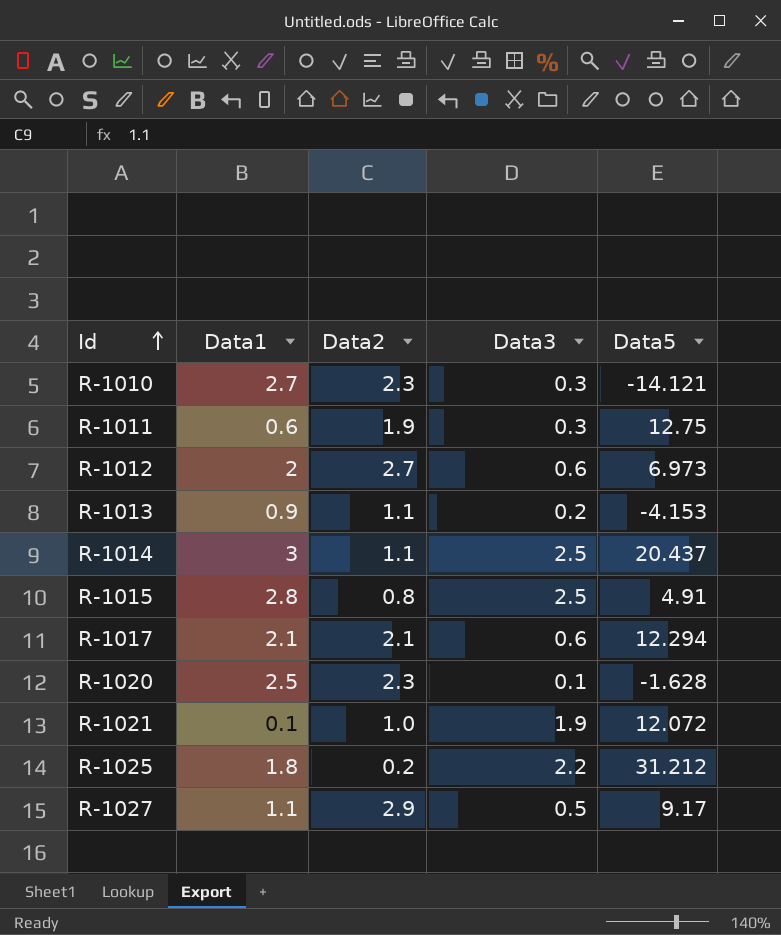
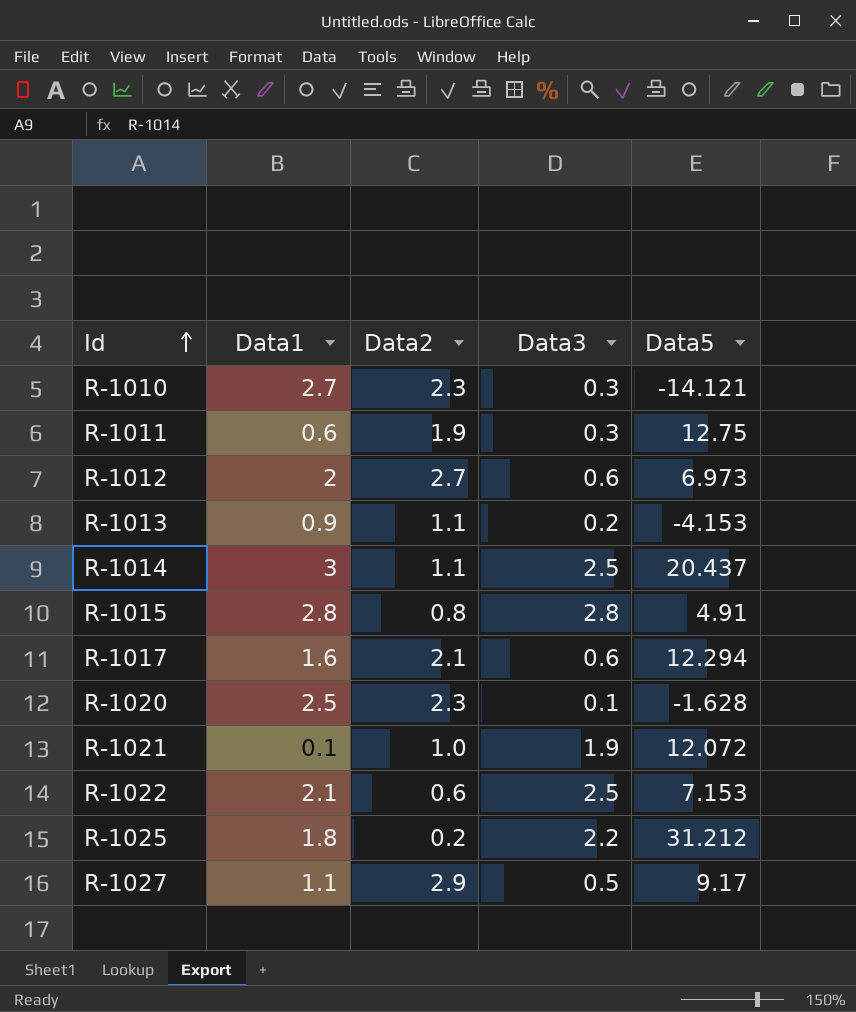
R-1015 | Data3: 2.5 -> 2.8
R-1017 | Data1: 2.1 -> 1.6
row R-1022: none -> 2.1 | 0.6 | 2.5 | 7.153

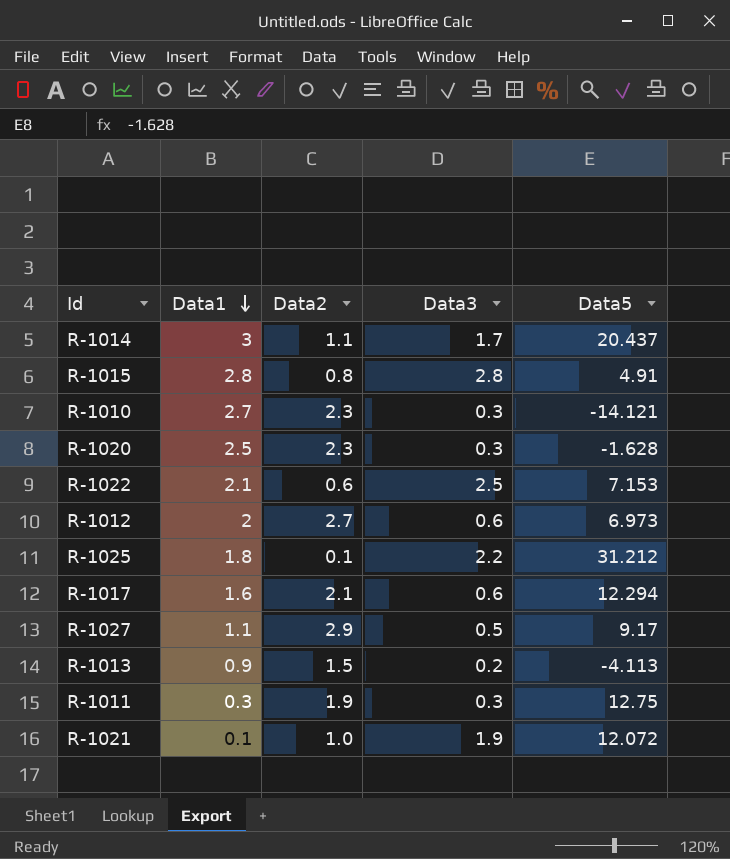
row order: Id ascending -> Data1 descending
R-1014 | Data3: 2.5 -> 1.7
R-1020 | Data3: 0.1 -> 0.3
R-1025 | Data2: 0.2 -> 0.1
R-1013 | Data2: 1.1 -> 1.5
R-1013 | Data5: -4.153 -> -4.113
R-1011 | Data1: 0.6 -> 0.3

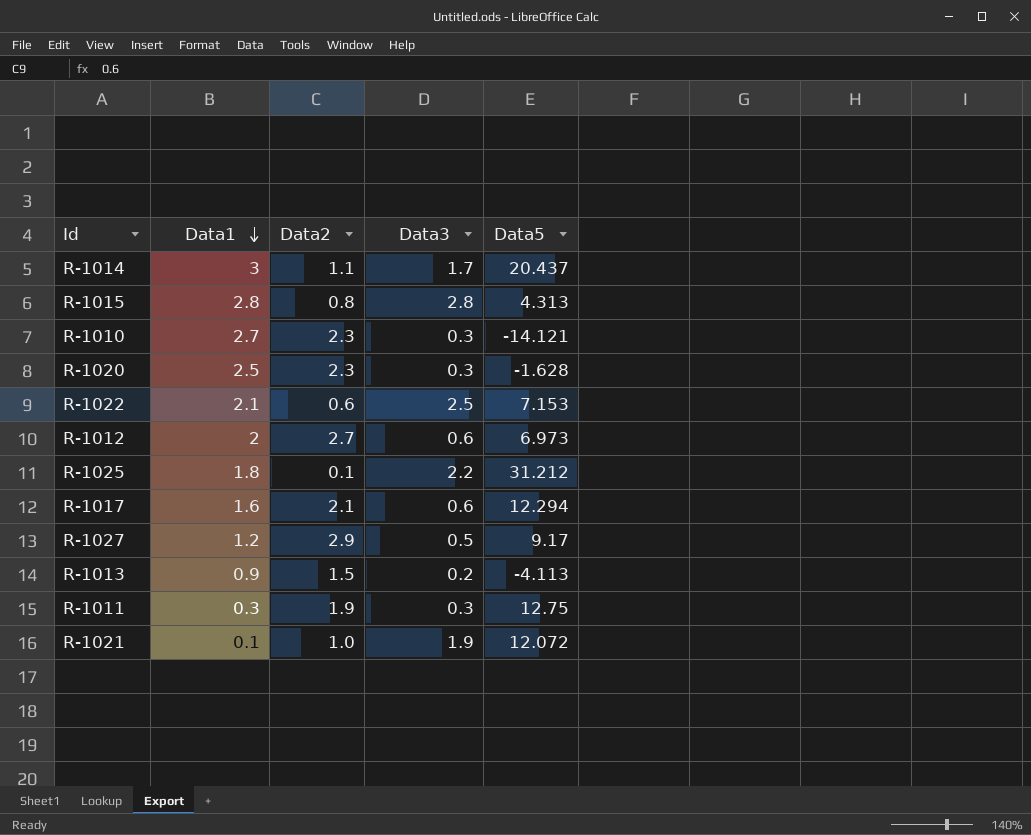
R-1015 | Data5: 4.91 -> 4.313
R-1027 | Data1: 1.1 -> 1.2

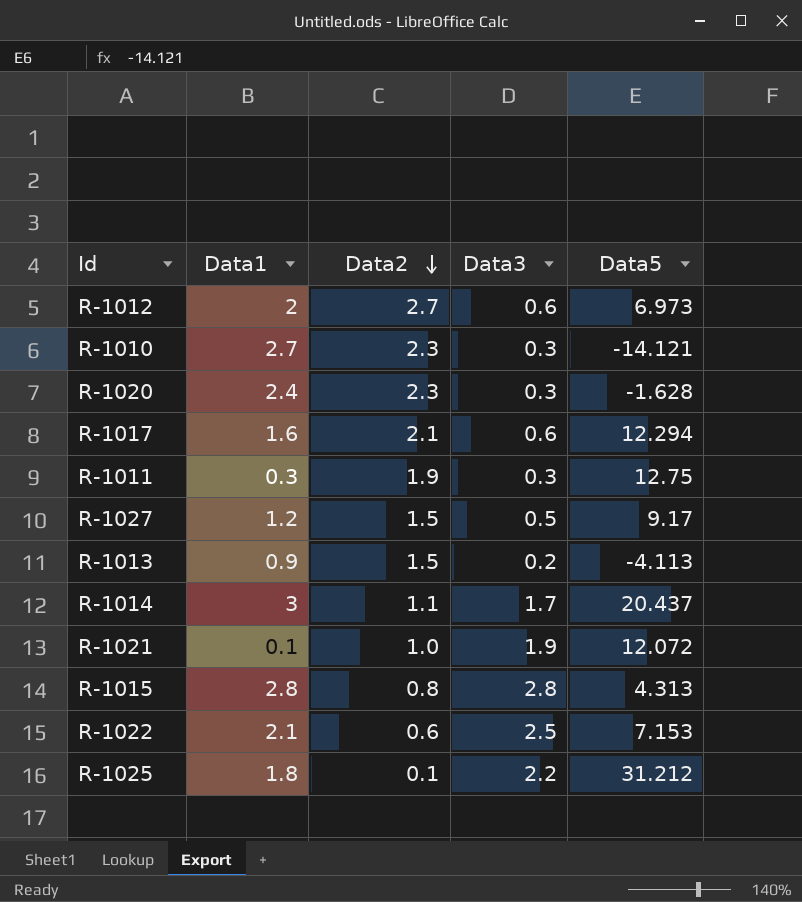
row order: Data1 descending -> Data2 descending
R-1020 | Data1: 2.5 -> 2.4
R-1027 | Data2: 2.9 -> 1.5

